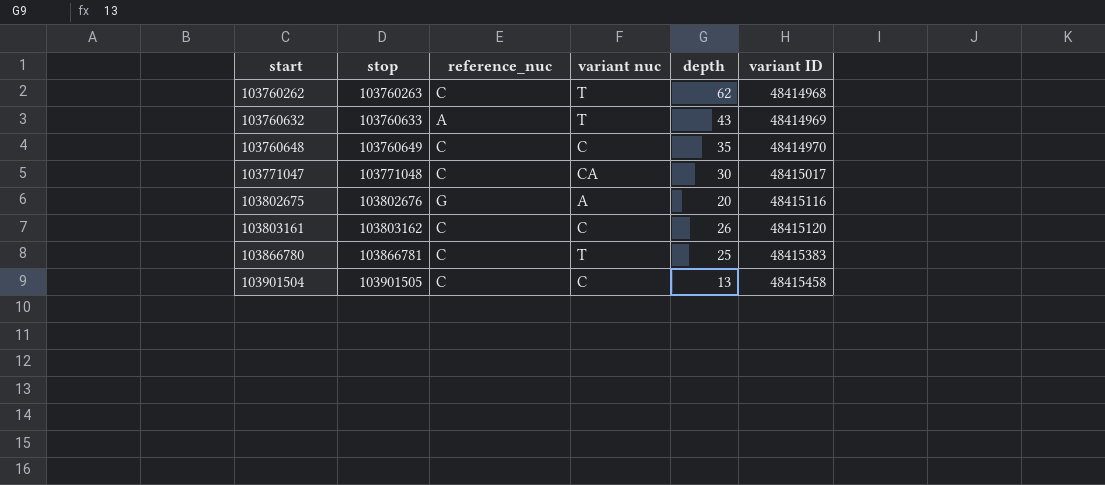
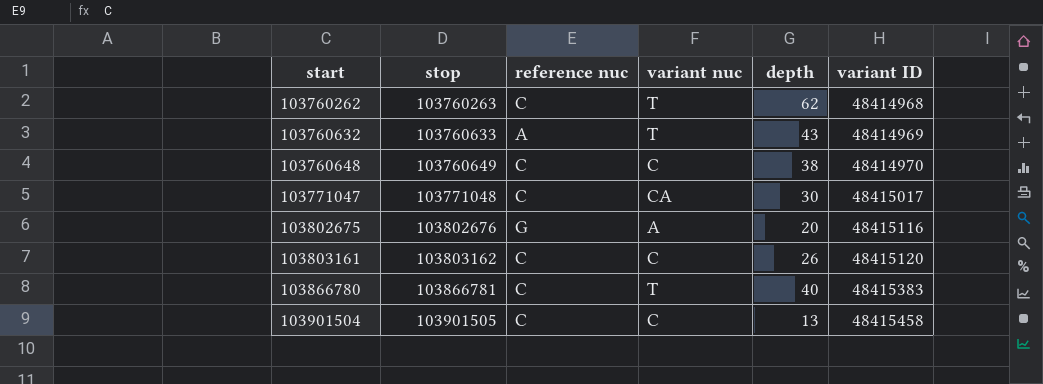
column name: reference_nuc -> reference nuc
103760648 | depth: 35 -> 38
103866780 | depth: 25 -> 40

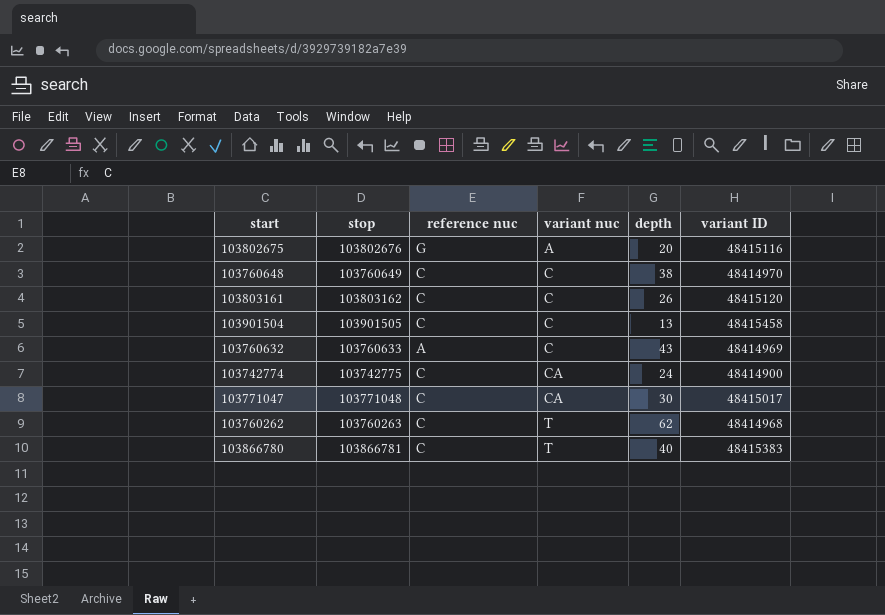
row order: start ascending -> variant nuc ascending
103760632 | variant nuc: T -> C
row 103742774: none -> 103742775 | C | CA | 24 | 48414900

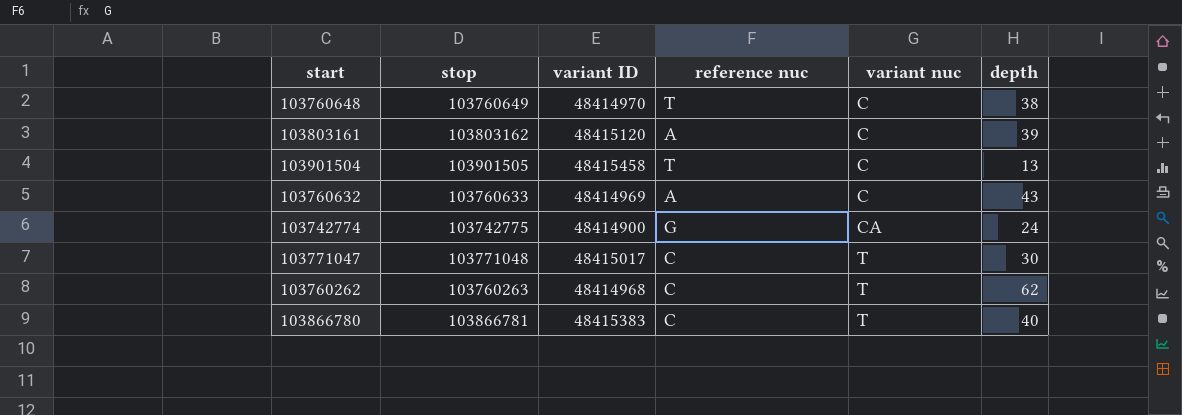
column variant ID | position: 6 -> 3
row 103802675: 103802676 | G | A | 20 | 48415116 -> none
103760648 | reference nuc: C -> T
103803161 | reference nuc: C -> A
103803161 | depth: 26 -> 39
103901504 | reference nuc: C -> T
103742774 | reference nuc: C -> G
103771047 | variant nuc: CA -> T

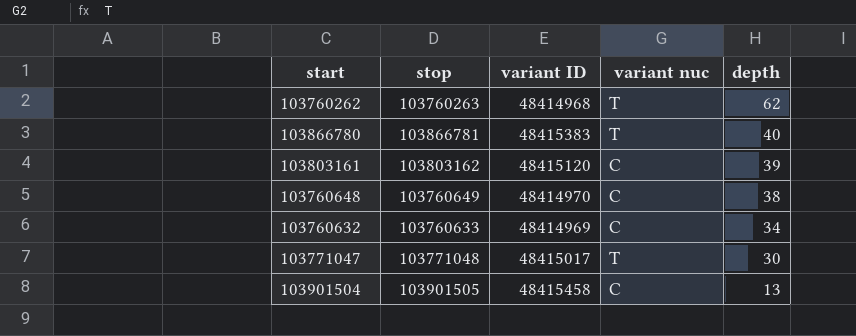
row order: variant nuc ascending -> depth descending
column reference nuc | position: 4 -> none
row 103742774: 103742775 | 48414900 | G | CA | 24 -> none
103760632 | depth: 43 -> 34

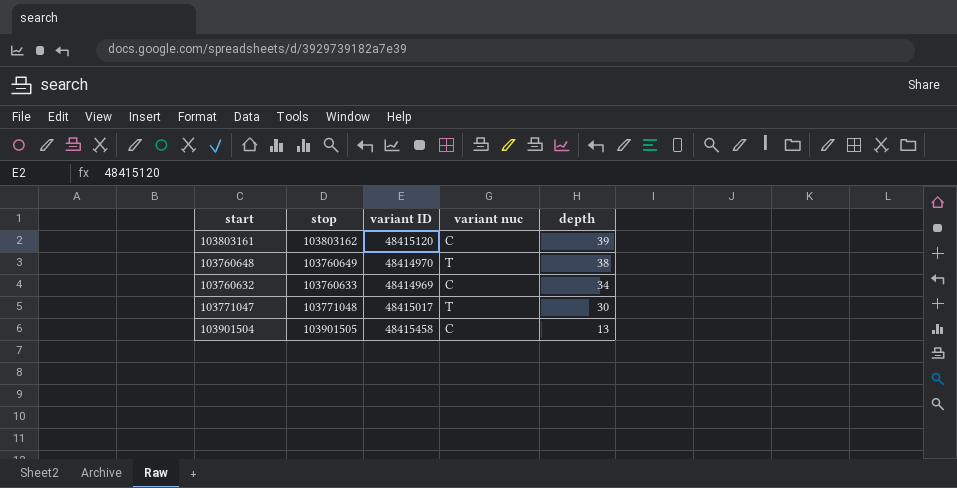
row 103760262: 103760263 | 48414968 | T | 62 -> none
row 103866780: 103866781 | 48415383 | T | 40 -> none
103760648 | variant nuc: C -> T

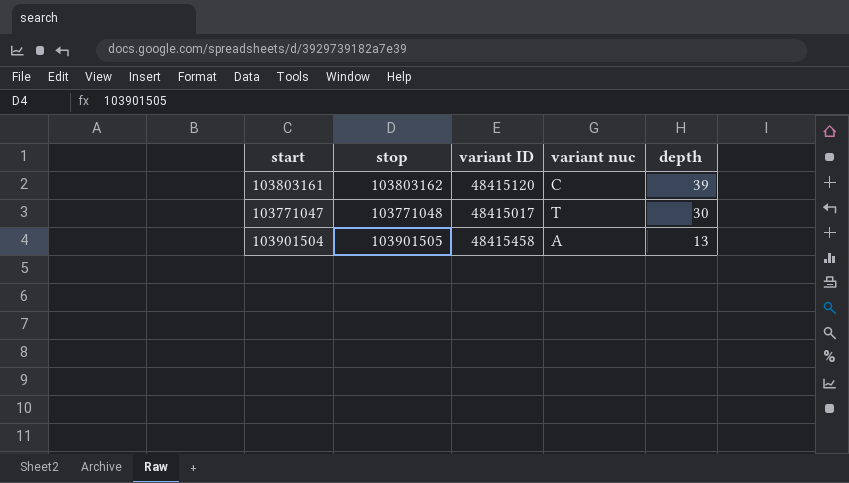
row 103760648: 103760649 | 48414970 | T | 38 -> none
row 103760632: 103760633 | 48414969 | C | 34 -> none
103901504 | variant nuc: C -> A

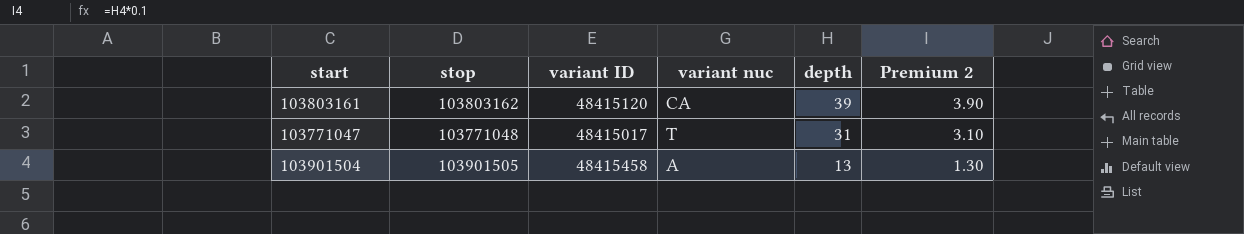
column Premium 2 | formula: none -> [depth] * 0.1
103803161 | variant nuc: C -> CA
103771047 | depth: 30 -> 31

